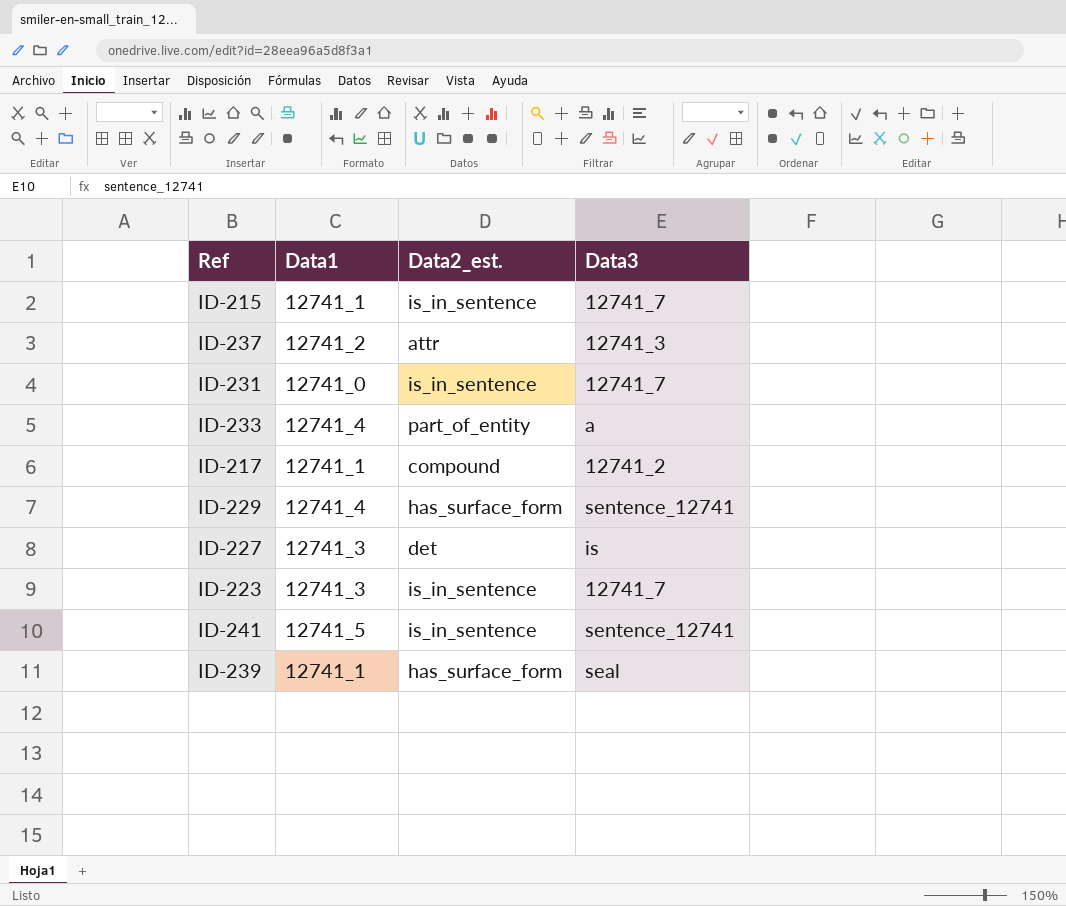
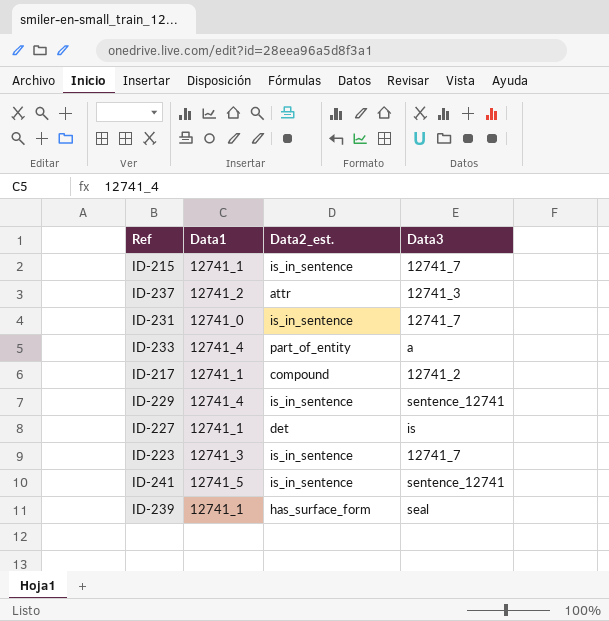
ID-229 | Data2_est.: has_surface_form -> is_in_sentence
ID-227 | Data1: 12741_3 -> 12741_1

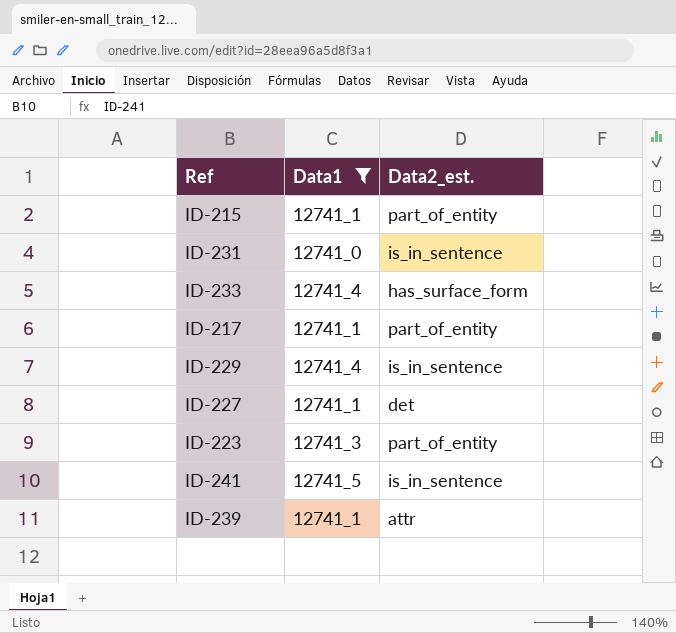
filter: none -> Data1 != 12741_2
column Data3 | position: 4 -> none
ID-215 | Data2_est.: is_in_sentence -> part_of_entity
ID-233 | Data2_est.: part_of_entity -> has_surface_form
ID-217 | Data2_est.: compound -> part_of_entity
ID-223 | Data2_est.: is_in_sentence -> part_of_entity
ID-239 | Data2_est.: has_surface_form -> attr

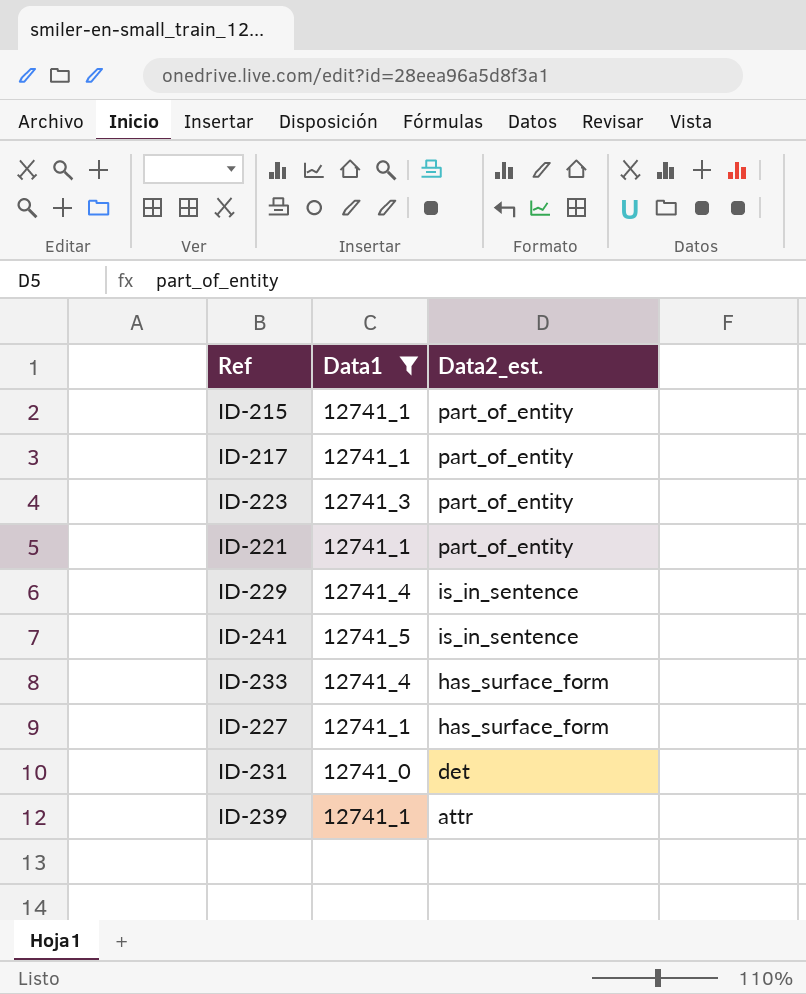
row order: none -> Data2_est. descending
row ID-221: none -> 12741_1 | part_of_entity
ID-227 | Data2_est.: det -> has_surface_form
ID-231 | Data2_est.: is_in_sentence -> det

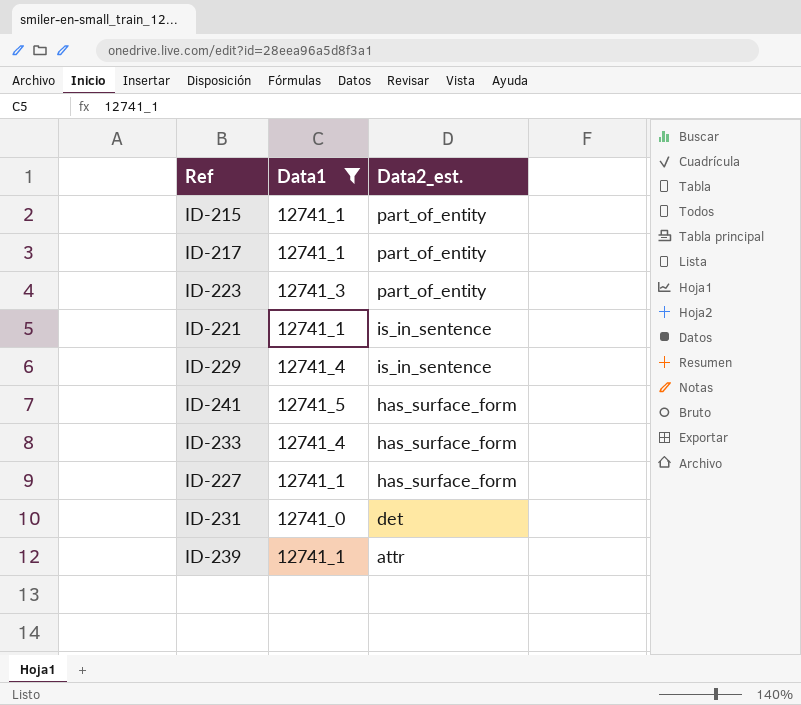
ID-221 | Data2_est.: part_of_entity -> is_in_sentence
ID-241 | Data2_est.: is_in_sentence -> has_surface_form

